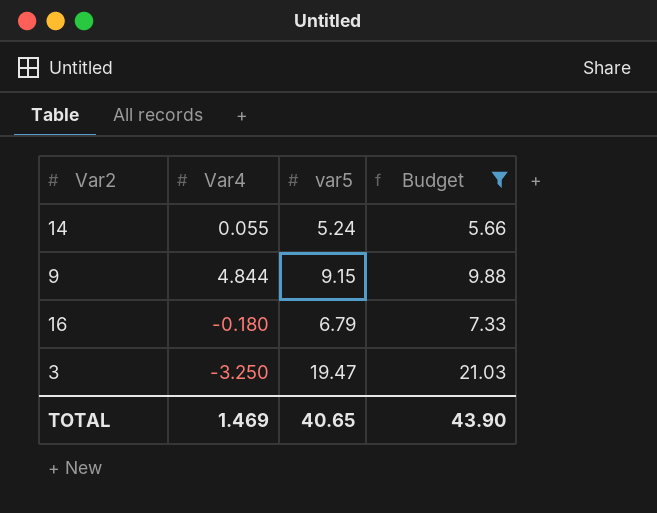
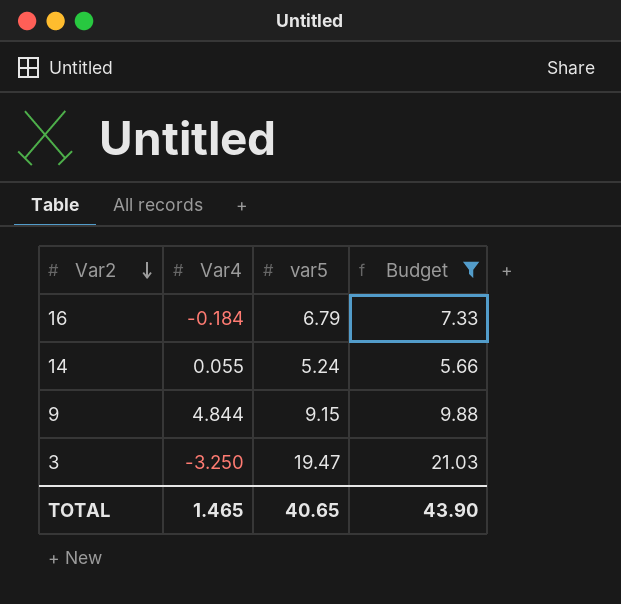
row order: none -> Var2 descending
16 | Var4: -0.180 -> -0.184
TOTAL | Var4: 1.469 -> 1.465

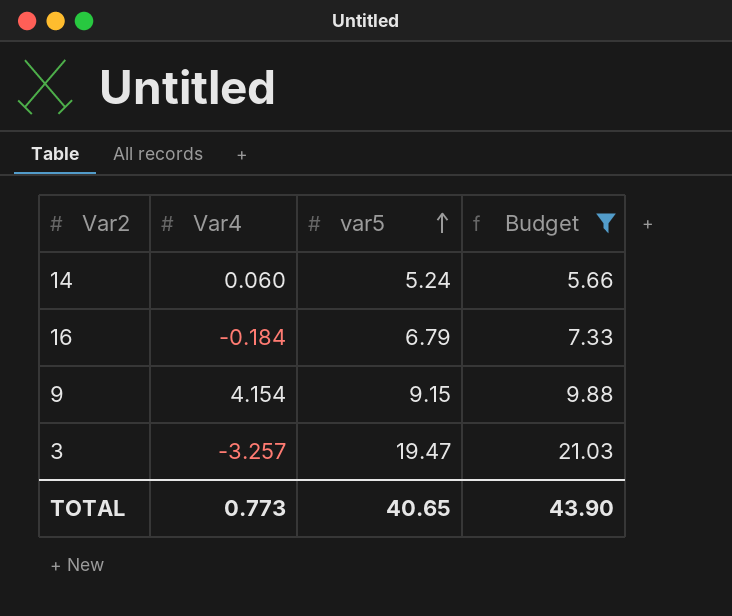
row order: Var2 descending -> var5 ascending
14 | Var4: 0.055 -> 0.060
9 | Var4: 4.844 -> 4.154
3 | Var4: -3.250 -> -3.257
TOTAL | Var4: 1.465 -> 0.773

